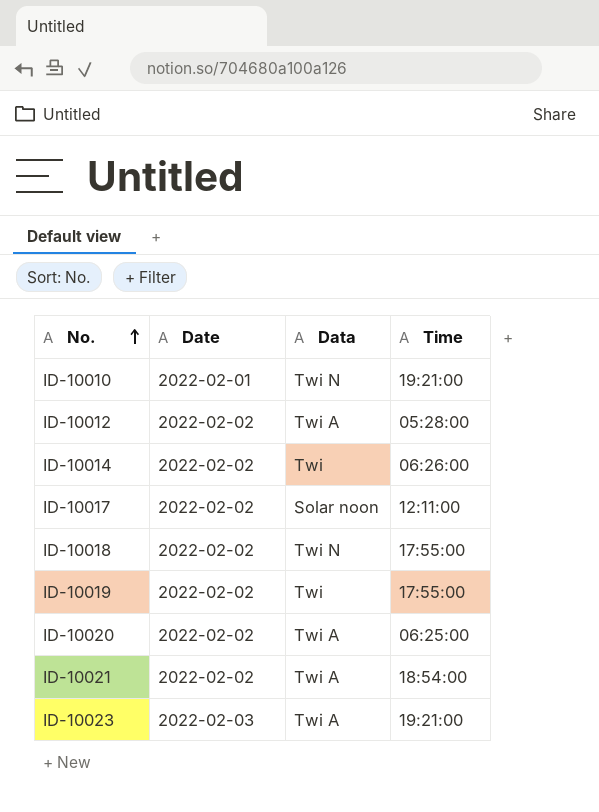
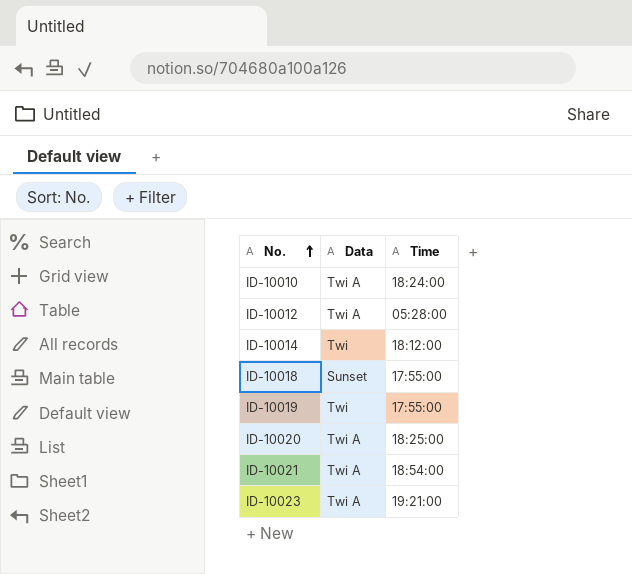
column Date | position: 2 -> none
row ID-10017: 2022-02-02 | Solar noon | 12:11:00 -> none
ID-10010 | Data: Twi N -> Twi A
ID-10010 | Time: 19:21:00 -> 18:24:00
ID-10014 | Time: 06:26:00 -> 18:12:00
ID-10018 | Data: Twi N -> Sunset
ID-10020 | Time: 06:25:00 -> 18:25:00

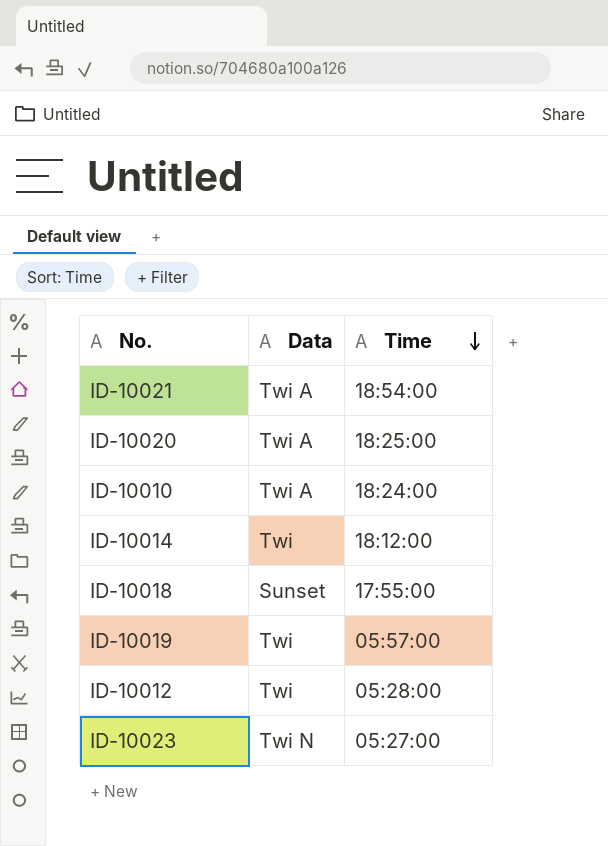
row order: No. ascending -> Time descending
ID-10019 | Time: 17:55:00 -> 05:57:00
ID-10012 | Data: Twi A -> Twi
ID-10023 | Data: Twi A -> Twi N
ID-10023 | Time: 19:21:00 -> 05:27:00

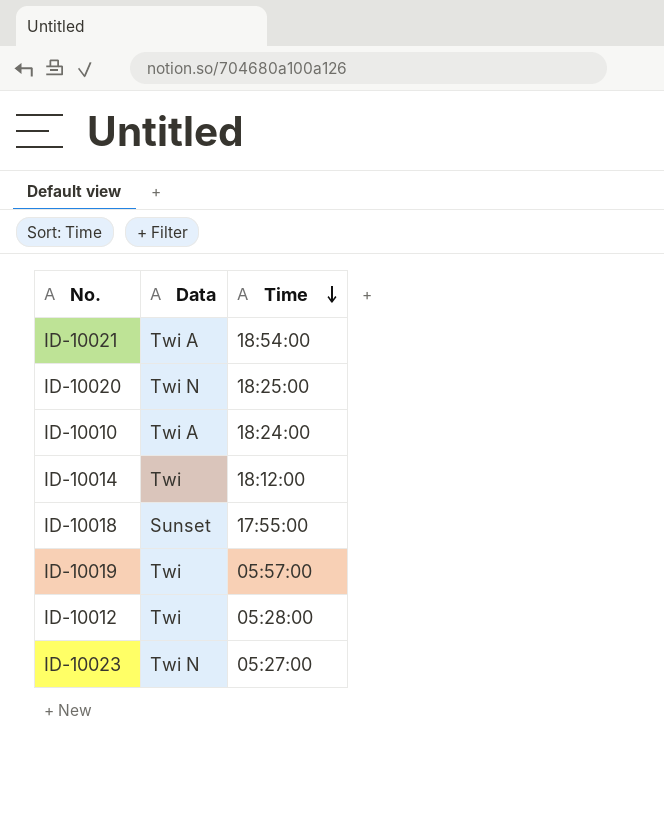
ID-10020 | Data: Twi A -> Twi N

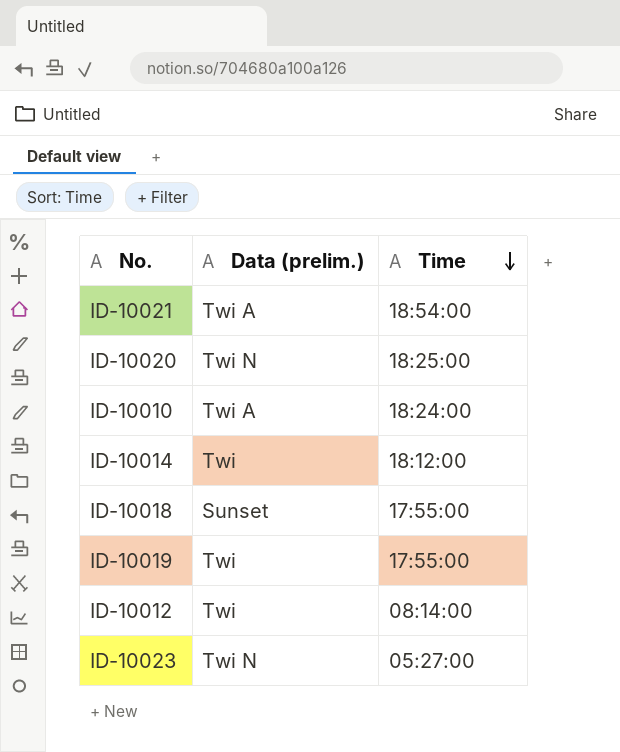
column name: Data -> Data (prelim.)
ID-10019 | Time: 05:57:00 -> 17:55:00
ID-10012 | Time: 05:28:00 -> 08:14:00

